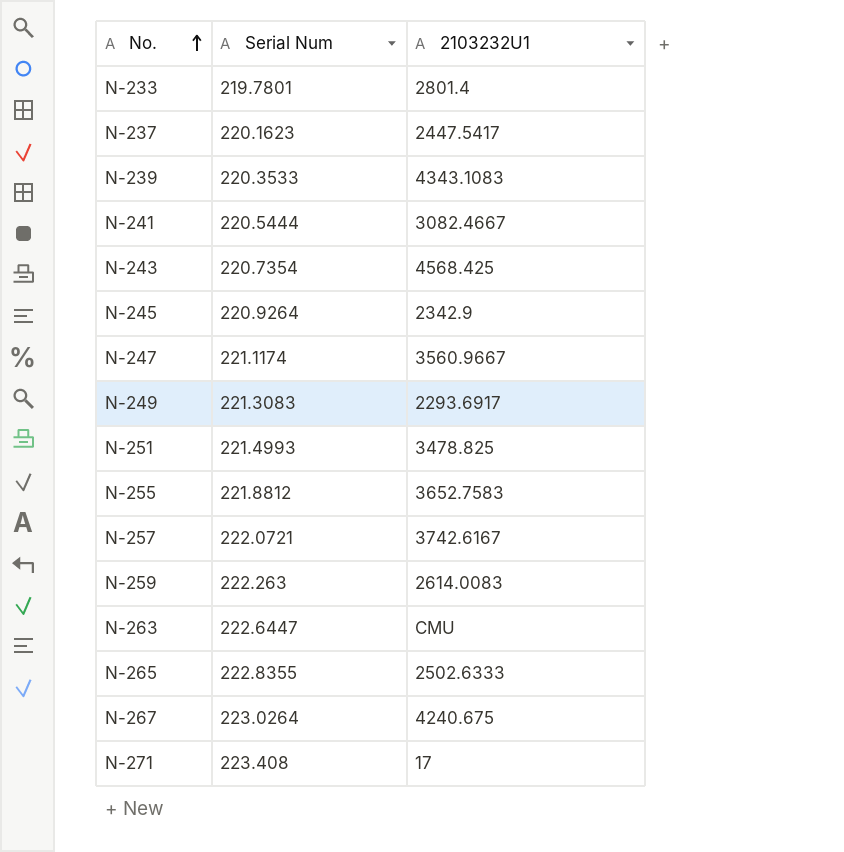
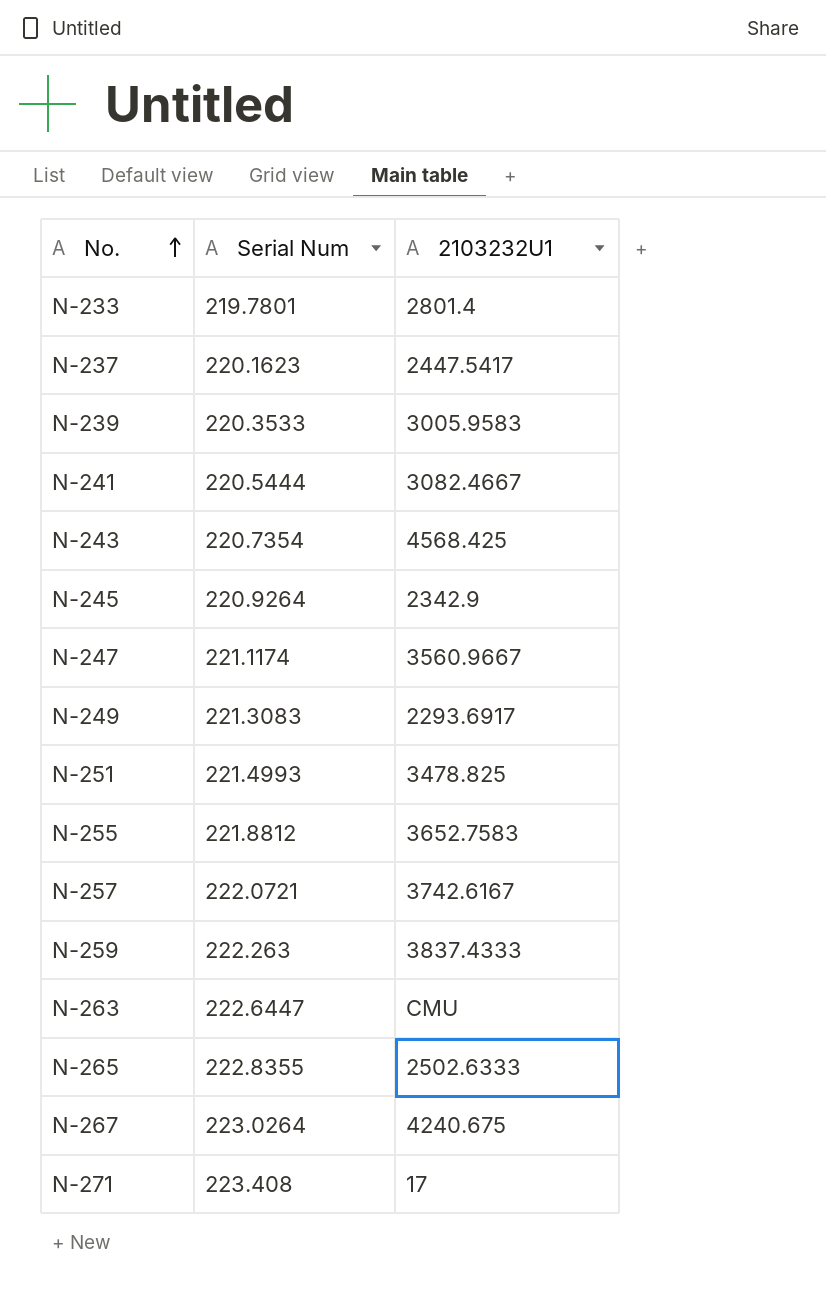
N-239 | 2103232U1: 4343.1083 -> 3005.9583
N-259 | 2103232U1: 2614.0083 -> 3837.4333

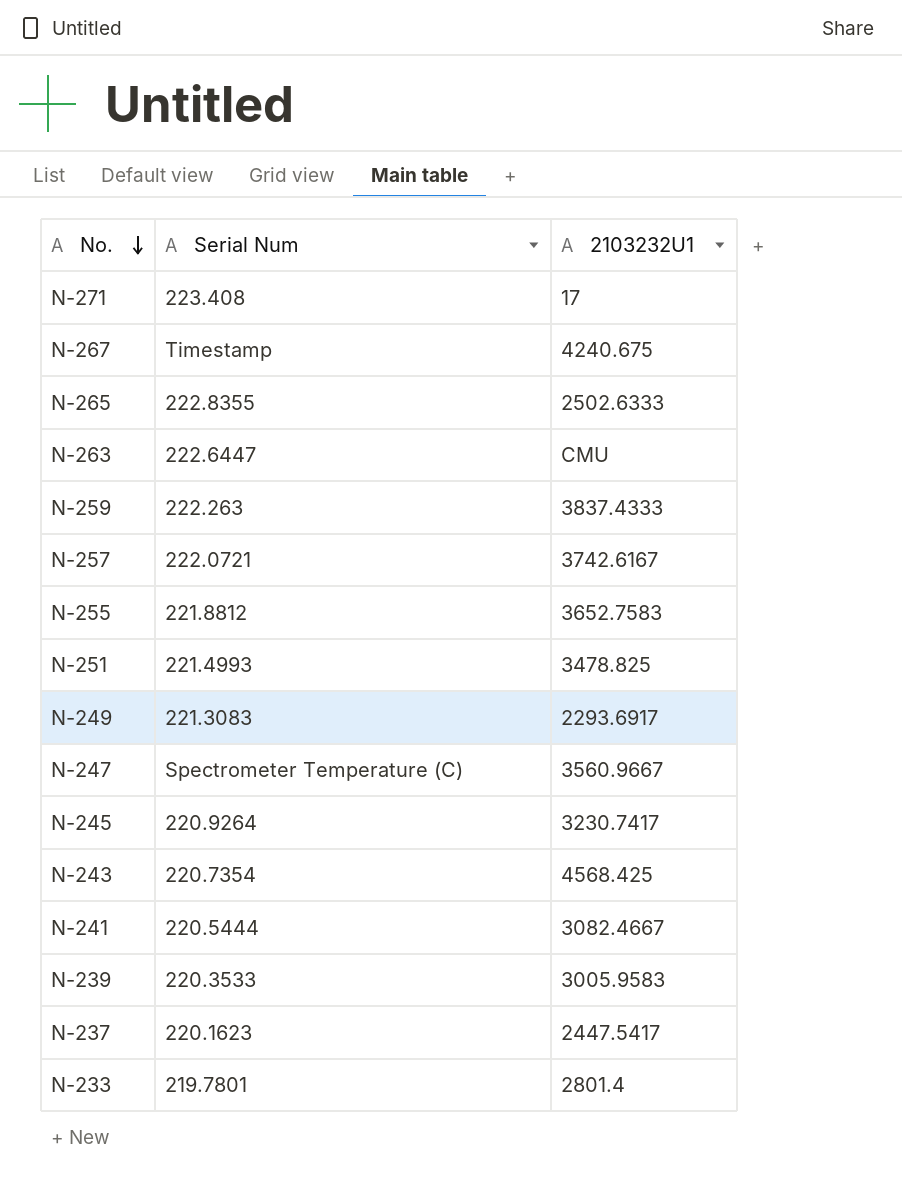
row order: No. ascending -> No. descending
N-267 | Serial Num: 223.0264 -> Timestamp
N-247 | Serial Num: 221.1174 -> Spectrometer Temperature (C)
N-245 | 2103232U1: 2342.9 -> 3230.7417

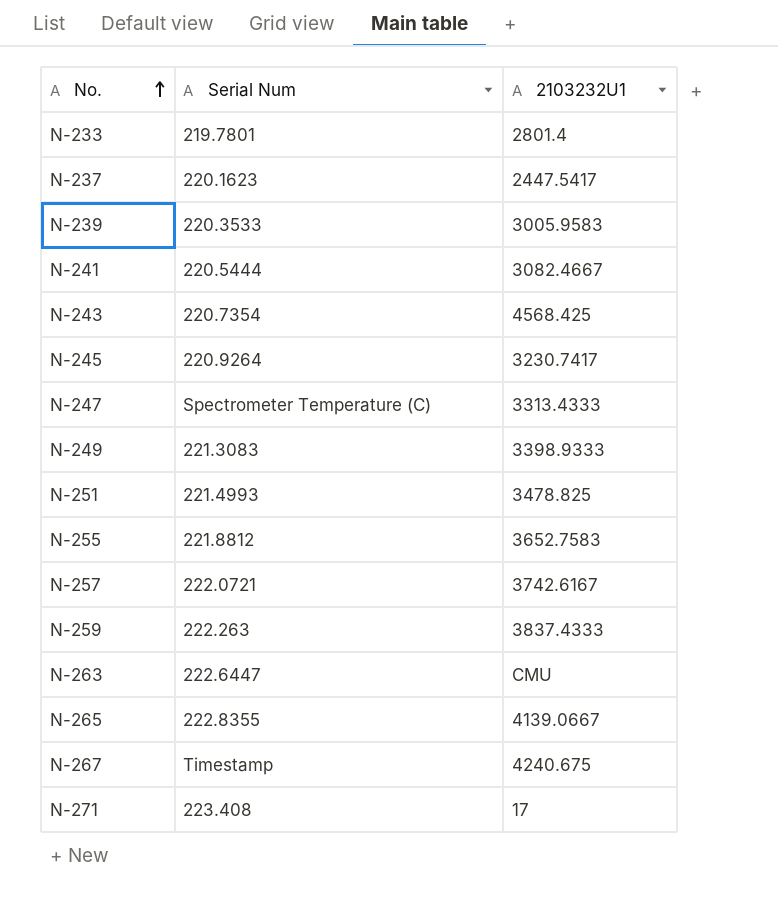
row order: No. descending -> No. ascending
N-247 | 2103232U1: 3560.9667 -> 3313.4333
N-249 | 2103232U1: 2293.6917 -> 3398.9333
N-265 | 2103232U1: 2502.6333 -> 4139.0667

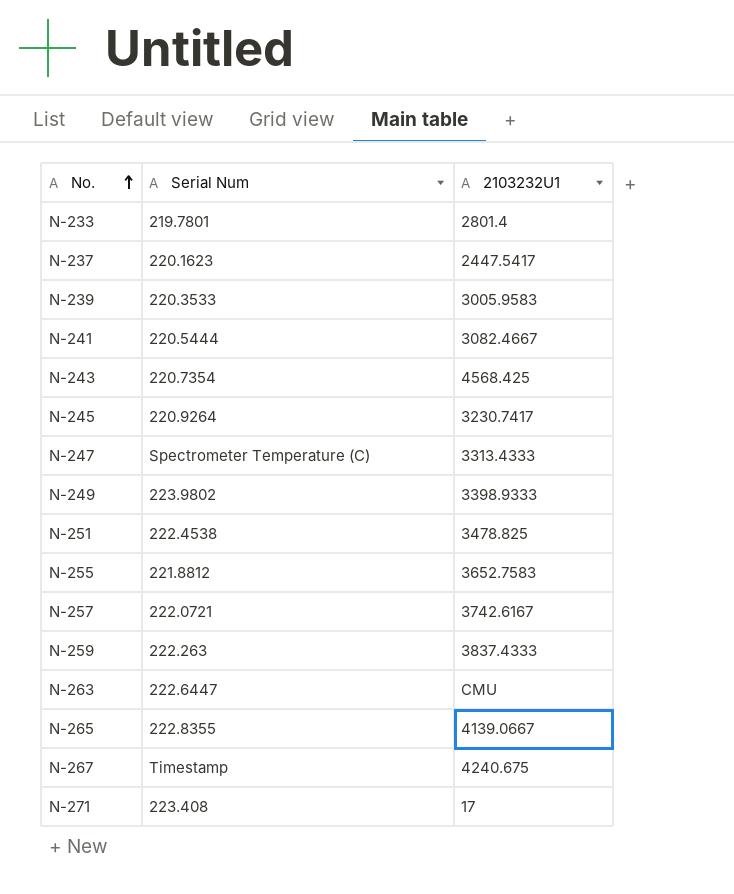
N-249 | Serial Num: 221.3083 -> 223.9802
N-251 | Serial Num: 221.4993 -> 222.4538

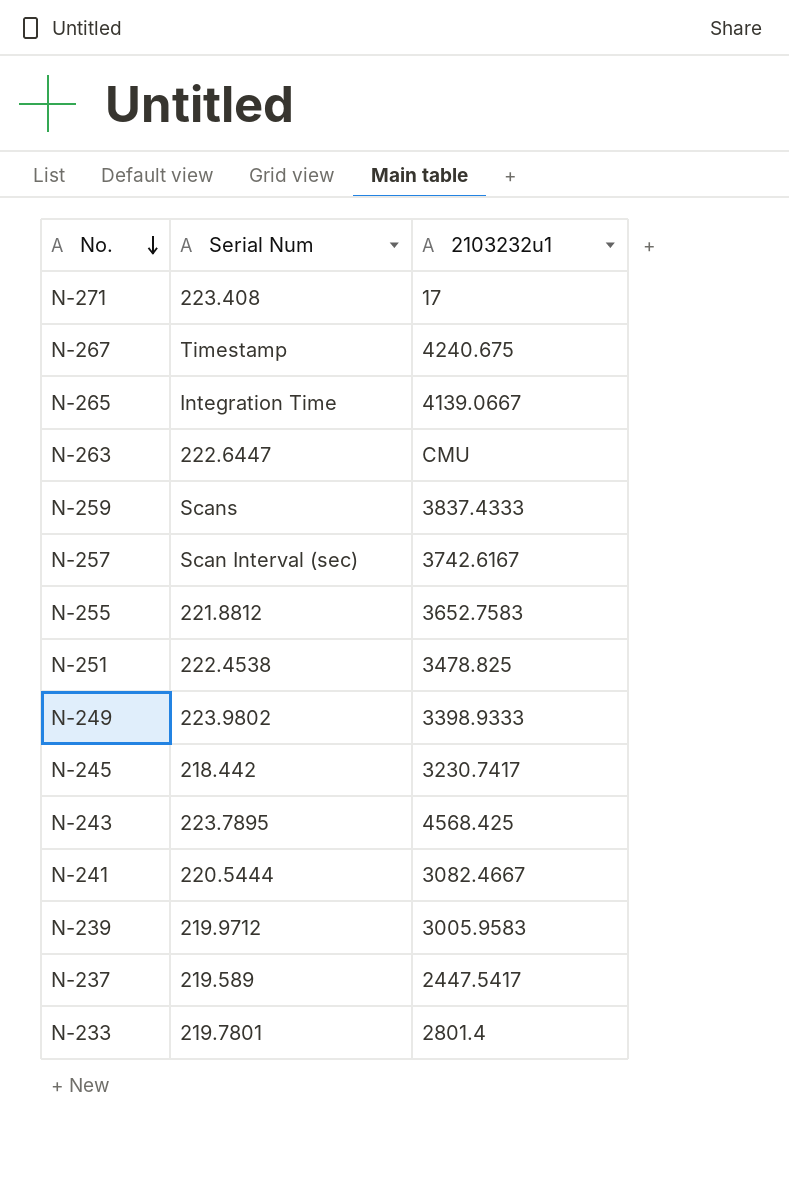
row order: No. ascending -> No. descending
column name: 2103232U1 -> 2103232u1
row N-247: Spectrometer Temperature (C) | 3313.4333 -> none
N-265 | Serial Num: 222.8355 -> Integration Time
N-259 | Serial Num: 222.263 -> Scans
N-257 | Serial Num: 222.0721 -> Scan Interval (sec)
N-245 | Serial Num: 220.9264 -> 218.442
N-243 | Serial Num: 220.7354 -> 223.7895
N-239 | Serial Num: 220.3533 -> 219.9712
N-237 | Serial Num: 220.1623 -> 219.589

